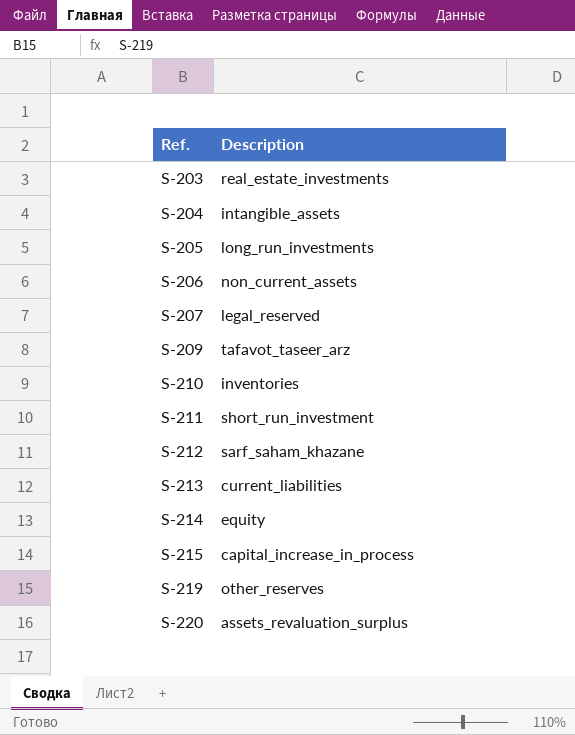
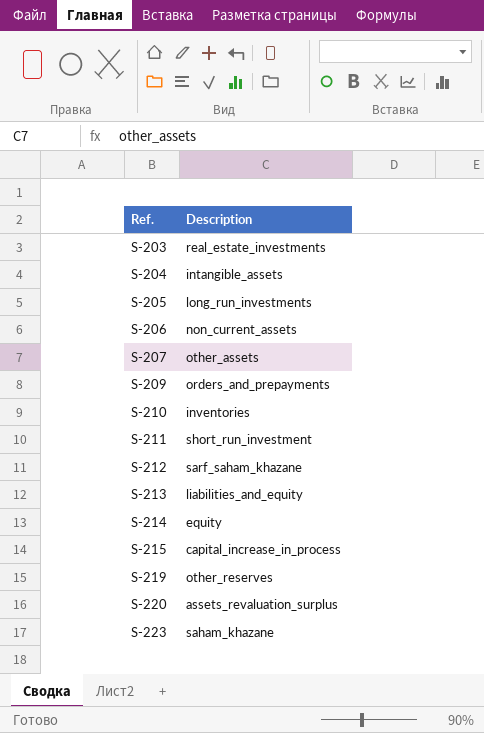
S-207 | Description: legal_reserved -> other_assets
S-209 | Description: tafavot_taseer_arz -> orders_and_prepayments
S-213 | Description: current_liabilities -> liabilities_and_equity
row S-223: none -> saham_khazane

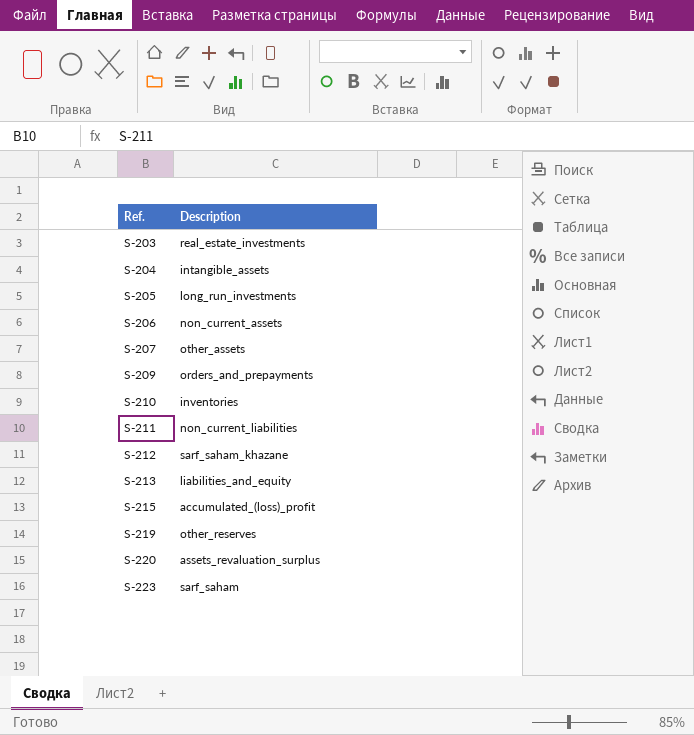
row S-214: equity -> none
S-211 | Description: short_run_investment -> non_current_liabilities
S-215 | Description: capital_increase_in_process -> accumulated_(loss)_profit
S-223 | Description: saham_khazane -> sarf_saham

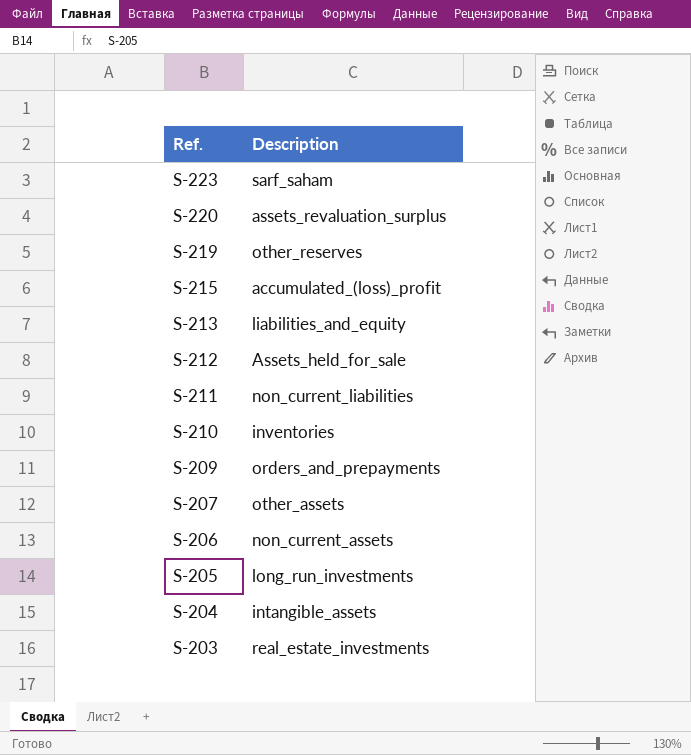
row order: Ref. ascending -> Ref. descending
S-212 | Description: sarf_saham_khazane -> Assets_held_for_sale

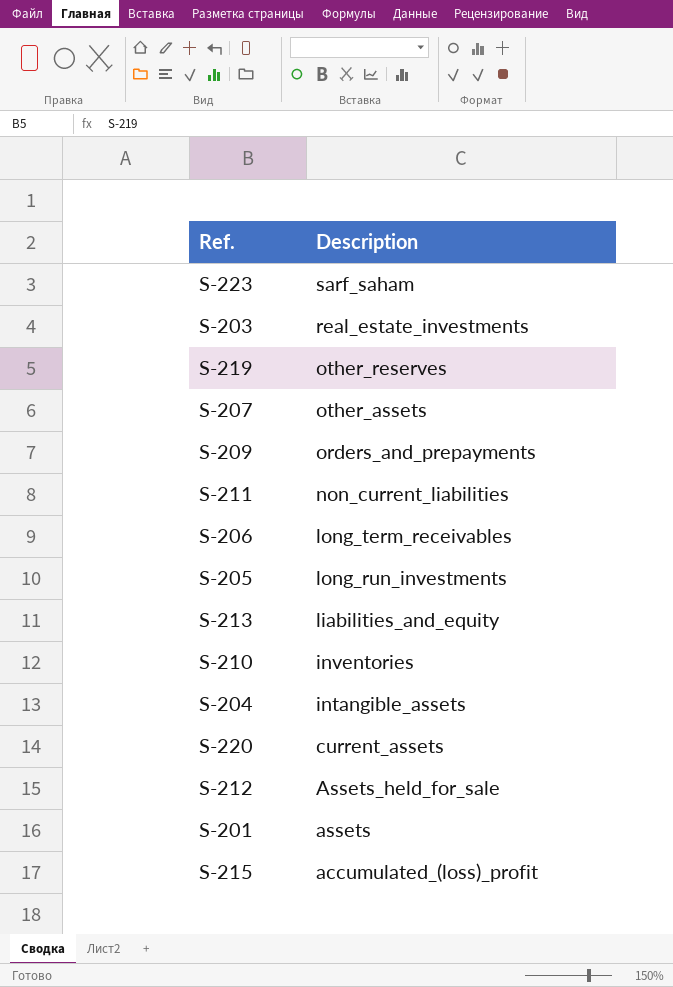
row order: Ref. descending -> Description descending
S-206 | Description: non_current_assets -> long_term_receivables
S-220 | Description: assets_revaluation_surplus -> current_assets
row S-201: none -> assets

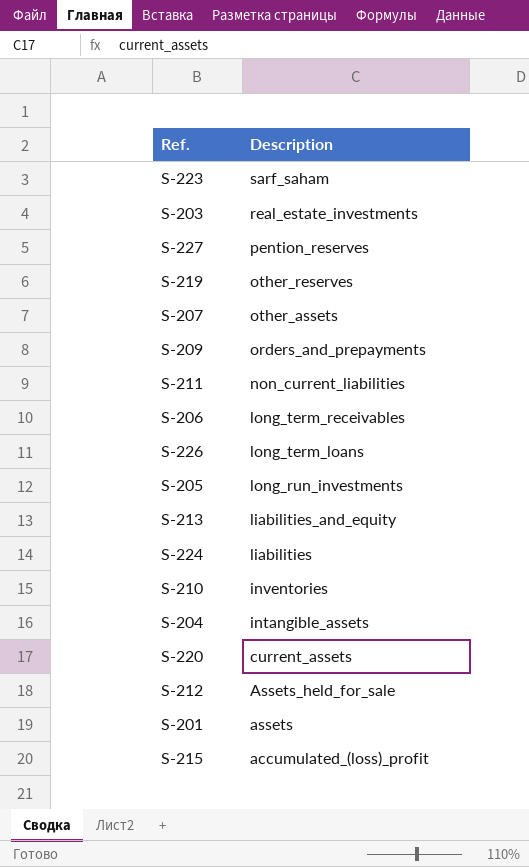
row S-227: none -> pention_reserves
row S-226: none -> long_term_loans
row S-224: none -> liabilities

